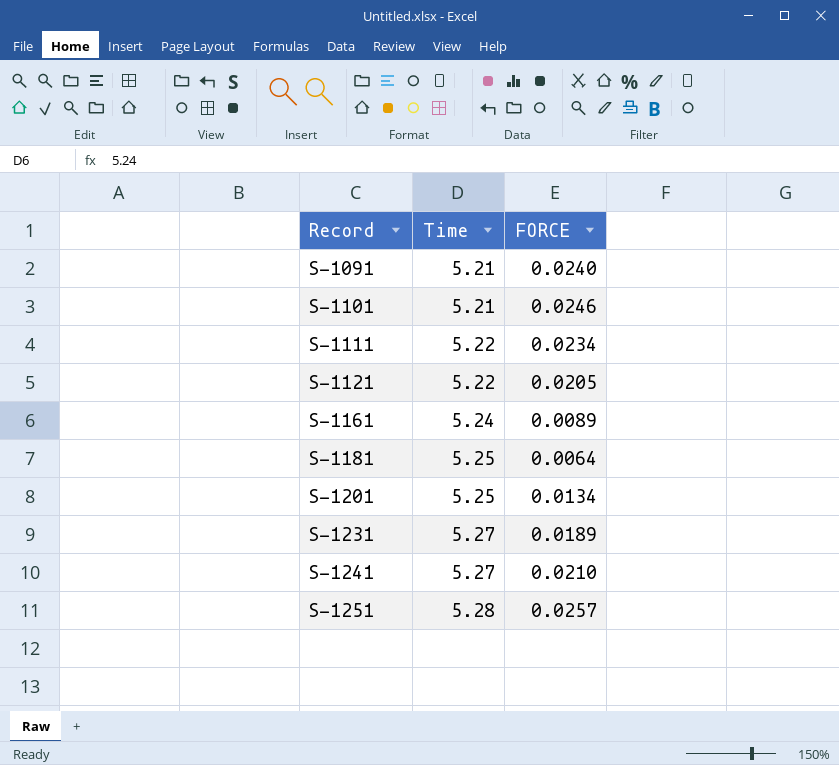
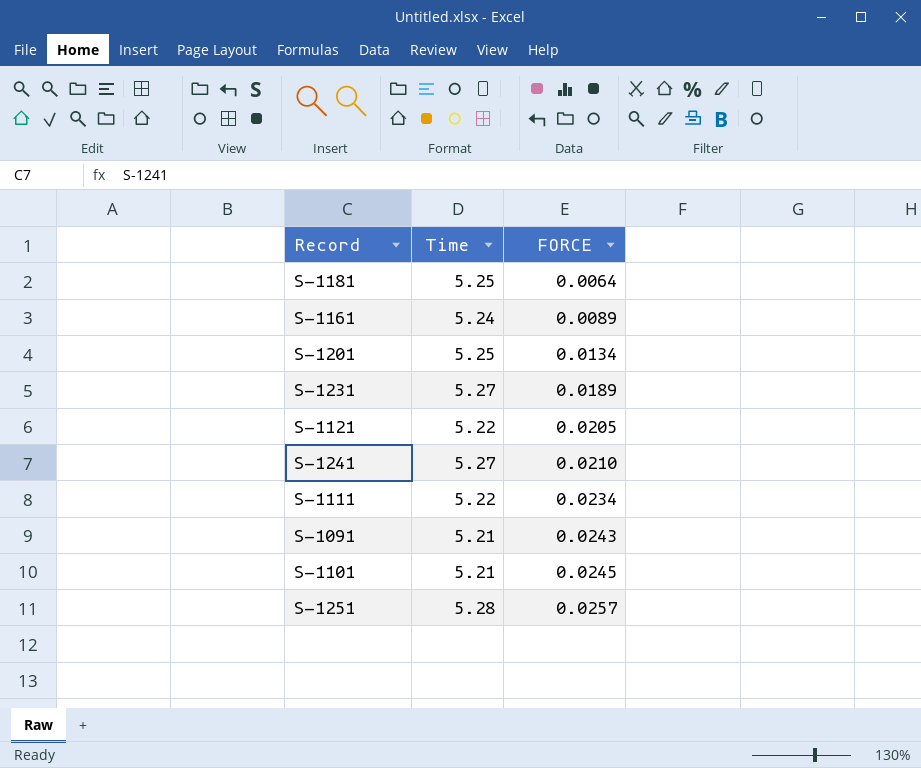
row order: Record ascending -> FORCE ascending
S-1091 | FORCE: 0.0240 -> 0.0243
S-1101 | FORCE: 0.0246 -> 0.0245

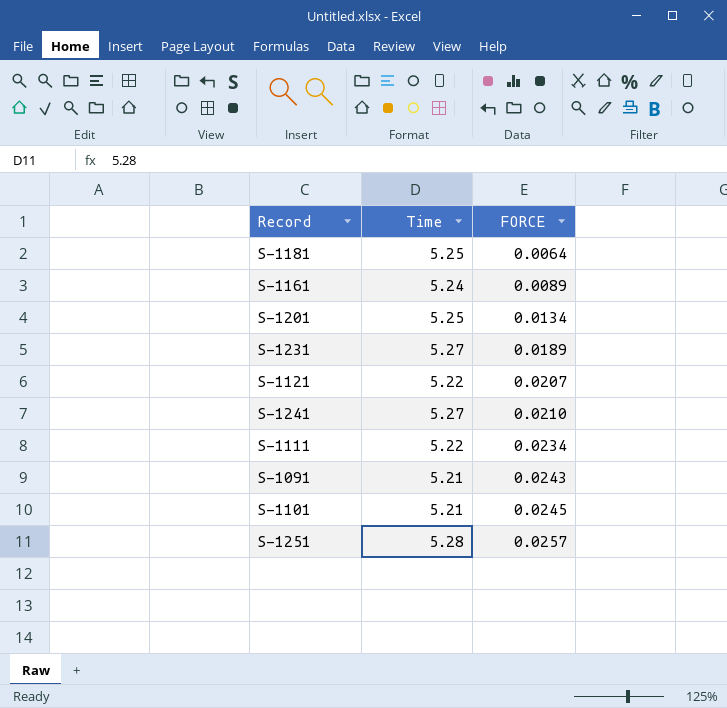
S-1121 | FORCE: 0.0205 -> 0.0207

